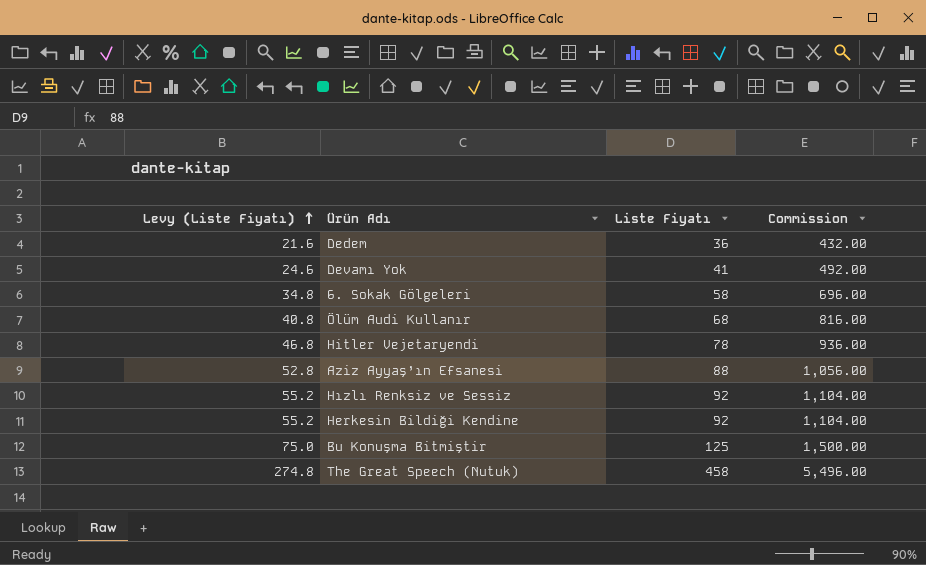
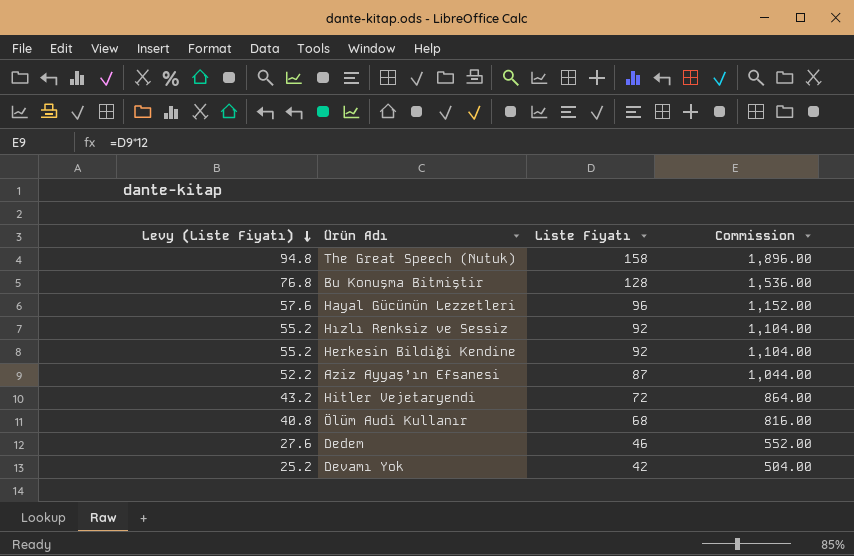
row order: Levy (Liste Fiyatı) ascending -> Levy (Liste Fiyatı) descending
row 6. Sokak Gölgeleri: 34.8 | 58 | 696.00 -> none
The Great Speech (Nutuk) | Levy (Liste Fiyatı): 274.8 -> 94.8
The Great Speech (Nutuk) | Liste Fiyatı: 458 -> 158
The Great Speech (Nutuk) | Commission: 5,496.00 -> 1,896.00
Bu Konuşma Bitmiştir | Levy (Liste Fiyatı): 75.0 -> 76.8
Bu Konuşma Bitmiştir | Liste Fiyatı: 125 -> 128
Bu Konuşma Bitmiştir | Commission: 1,500.00 -> 1,536.00
row Hayal Gücünün Lezzetleri: none -> 57.6 | 96 | 1,152.00
Aziz Ayyaş’ın Efsanesi | Levy (Liste Fiyatı): 52.8 -> 52.2
Aziz Ayyaş’ın Efsanesi | Liste Fiyatı: 88 -> 87
Aziz Ayyaş’ın Efsanesi | Commission: 1,056.00 -> 1,044.00
Hitler Vejetaryendi | Levy (Liste Fiyatı): 46.8 -> 43.2
Hitler Vejetaryendi | Liste Fiyatı: 78 -> 72
Hitler Vejetaryendi | Commission: 936.00 -> 864.00
Dedem | Levy (Liste Fiyatı): 21.6 -> 27.6
Dedem | Liste Fiyatı: 36 -> 46
Dedem | Commission: 432.00 -> 552.00
Devamı Yok | Levy (Liste Fiyatı): 24.6 -> 25.2
Devamı Yok | Liste Fiyatı: 41 -> 42
Devamı Yok | Commission: 492.00 -> 504.00

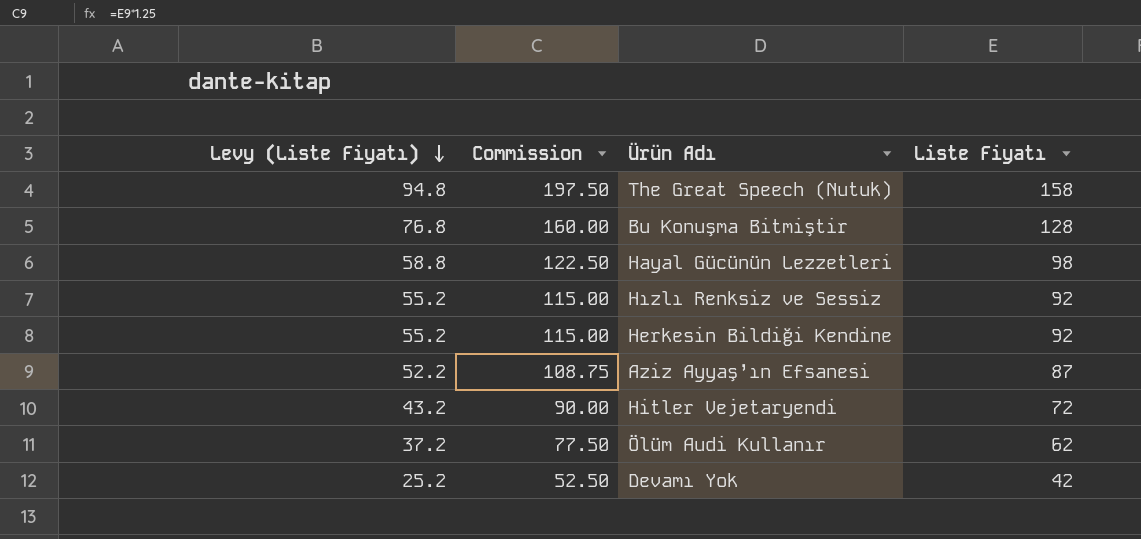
column Commission | formula: [Liste Fiyatı] * 12 -> [Liste Fiyatı] * 1.25
column Commission | position: 4 -> 2
row Dedem: 27.6 | 46 | 552.00 -> none
Hayal Gücünün Lezzetleri | Levy (Liste Fiyatı): 57.6 -> 58.8
Hayal Gücünün Lezzetleri | Liste Fiyatı: 96 -> 98
Ölüm Audi Kullanır | Levy (Liste Fiyatı): 40.8 -> 37.2
Ölüm Audi Kullanır | Liste Fiyatı: 68 -> 62

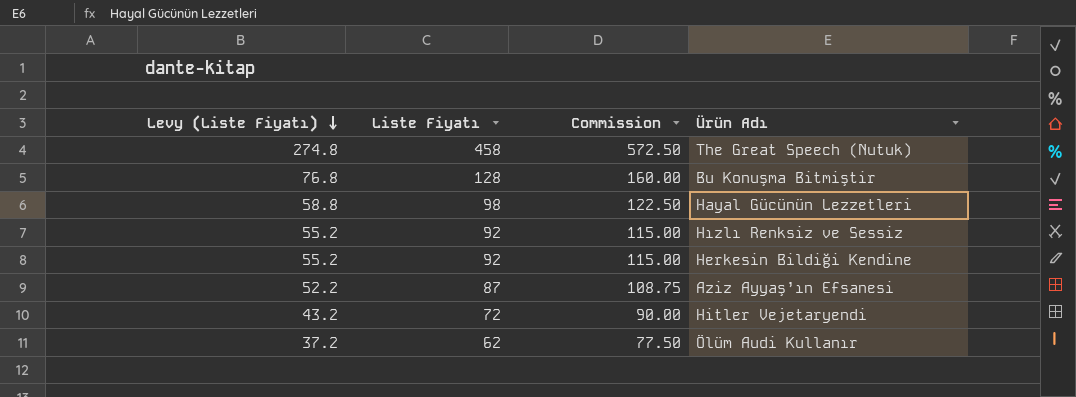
column Liste Fiyatı | position: 4 -> 2
row Devamı Yok: 25.2 | 52.50 | 42 -> none
The Great Speech (Nutuk) | Levy (Liste Fiyatı): 94.8 -> 274.8
The Great Speech (Nutuk) | Liste Fiyatı: 158 -> 458
The Great Speech (Nutuk) | Commission: 197.50 -> 572.50

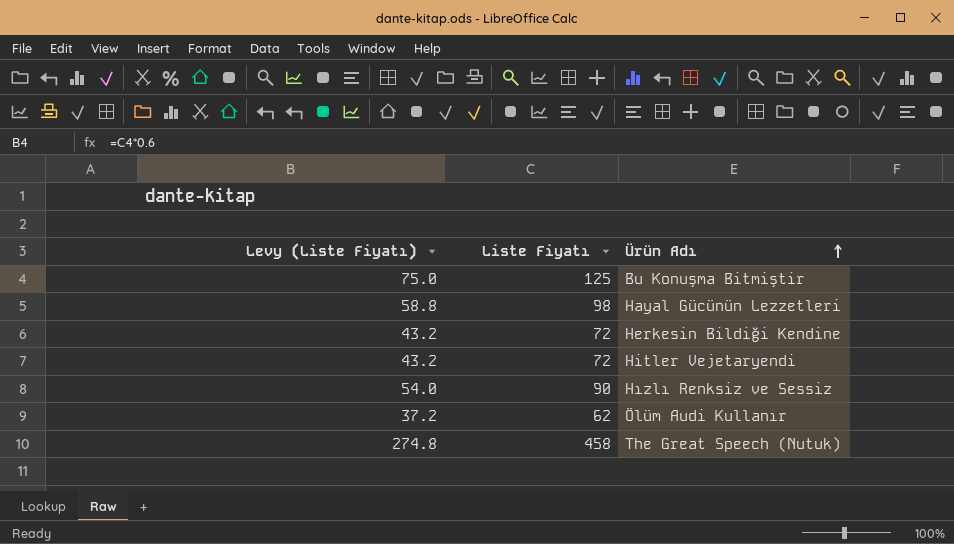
row order: Levy (Liste Fiyatı) descending -> Ürün Adı ascending
column Commission | formula: [Liste Fiyatı] * 1.25 -> none
row Aziz Ayyaş’ın Efsanesi: 52.2 | 87 | 108.75 -> none
Bu Konuşma Bitmiştir | Levy (Liste Fiyatı): 76.8 -> 75.0
Bu Konuşma Bitmiştir | Liste Fiyatı: 128 -> 125
Herkesin Bildiği Kendine | Levy (Liste Fiyatı): 55.2 -> 43.2
Herkesin Bildiği Kendine | Liste Fiyatı: 92 -> 72
Hızlı Renksiz ve Sessiz | Levy (Liste Fiyatı): 55.2 -> 54.0
Hızlı Renksiz ve Sessiz | Liste Fiyatı: 92 -> 90

